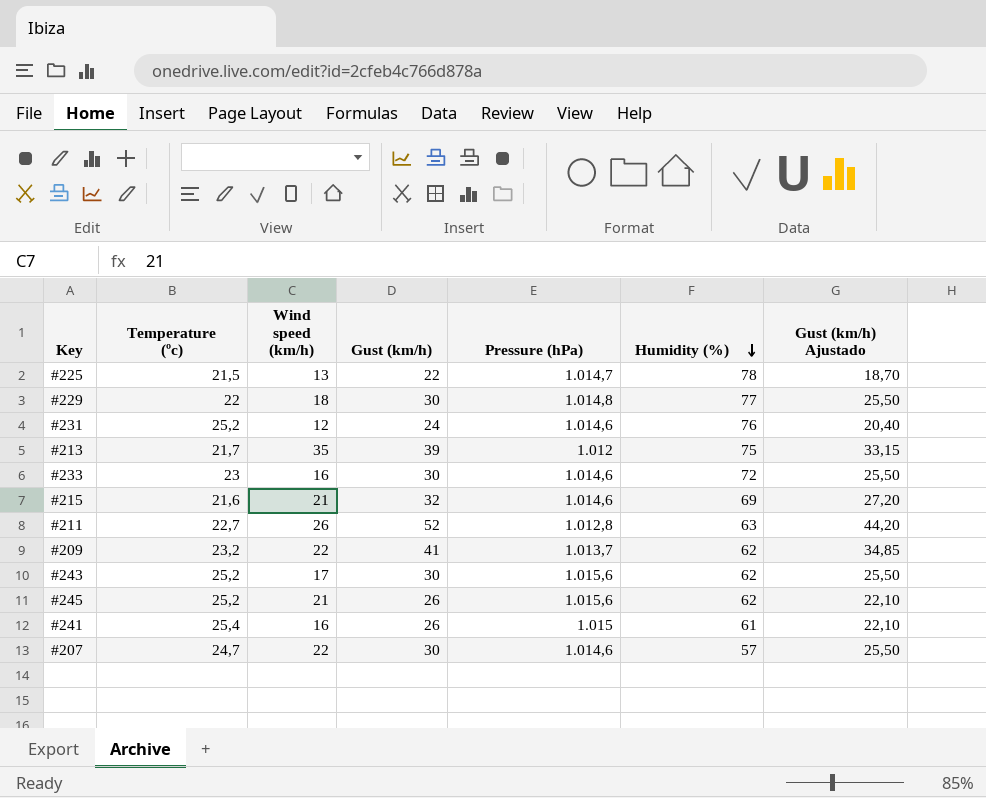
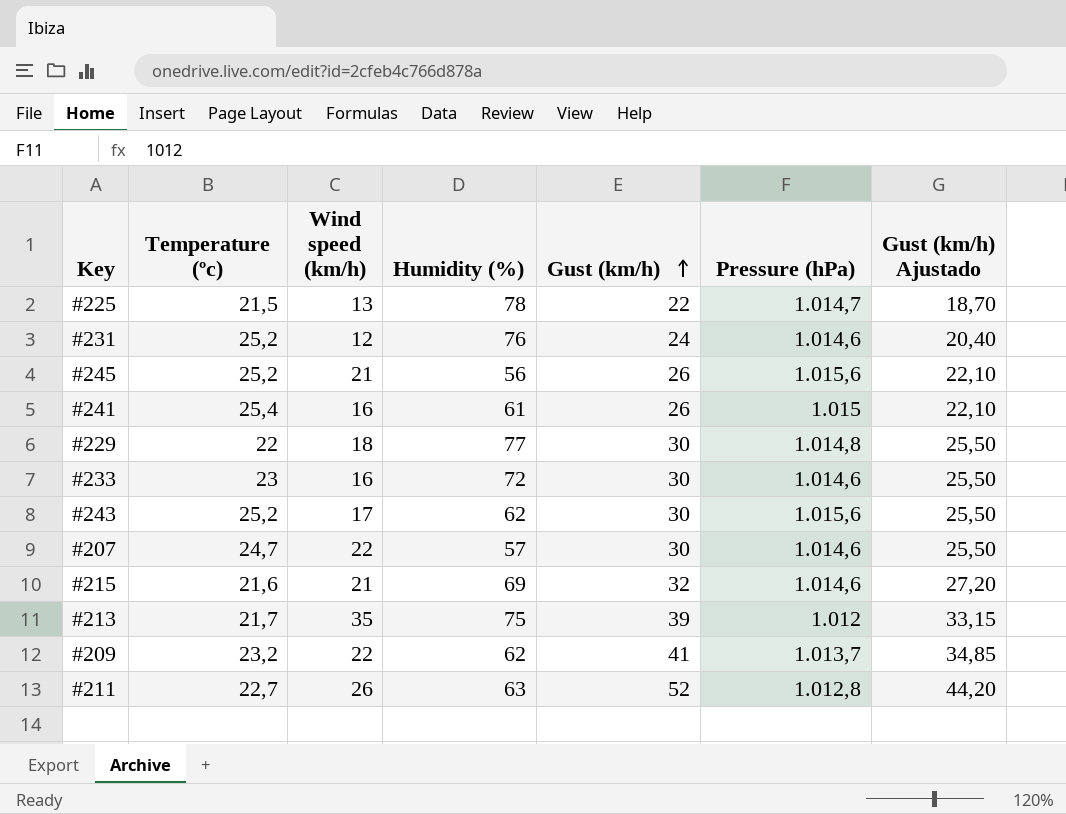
row order: Humidity (%) descending -> Gust (km/h) ascending
column Humidity (%) | position: 6 -> 4
#245 | Humidity (%): 62 -> 56

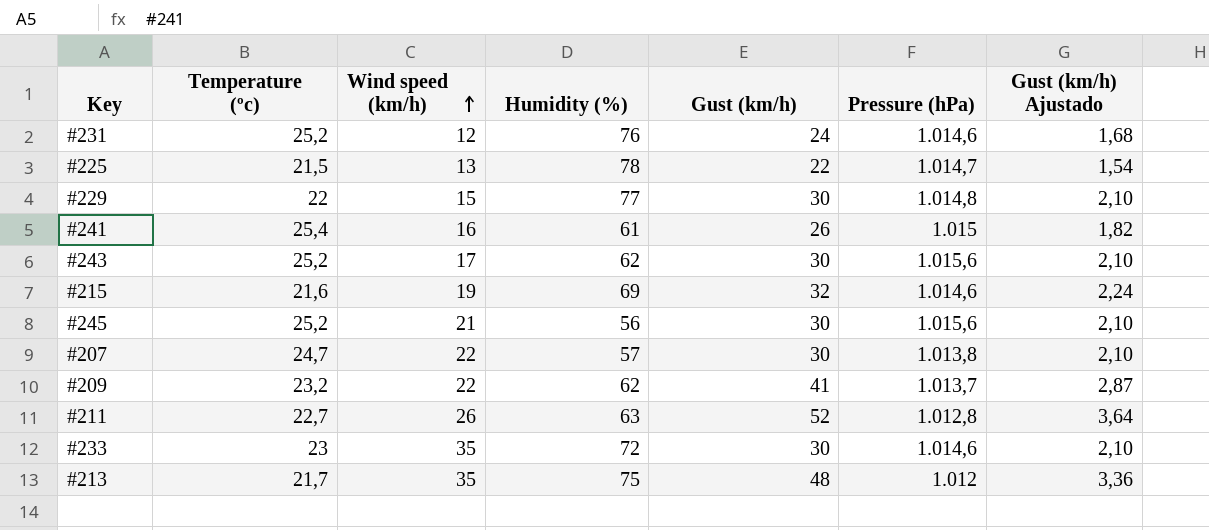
row order: Gust (km/h) ascending -> Wind speed (km/h) ascending
column Gust (km/h) Ajustado | formula: [Gust (km/h)] * 0,85 -> [Gust (km/h)] * 0,07
#229 | Wind speed (km/h): 18 -> 15
#215 | Wind speed (km/h): 21 -> 19
#245 | Gust (km/h): 26 -> 30
#207 | Pressure (hPa): 1.014,6 -> 1.013,8
#233 | Wind speed (km/h): 16 -> 35
#213 | Gust (km/h): 39 -> 48

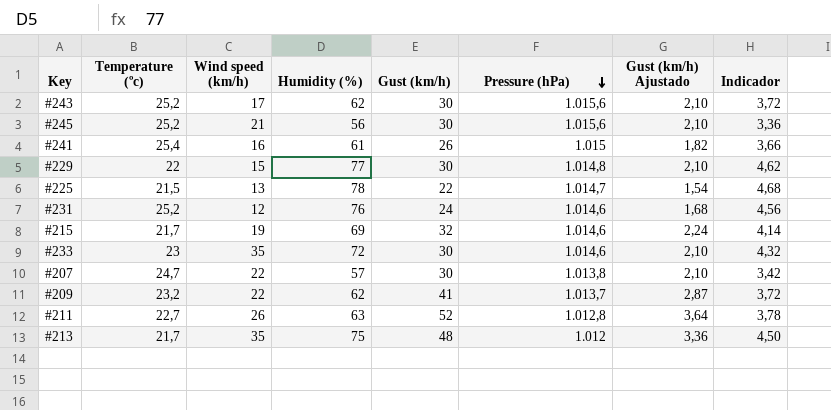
row order: Wind speed (km/h) ascending -> Pressure (hPa) descending
column Indicador | formula: none -> [Humidity (%)] * 0,06
#215 | Temperature (ºc): 21,6 -> 21,7

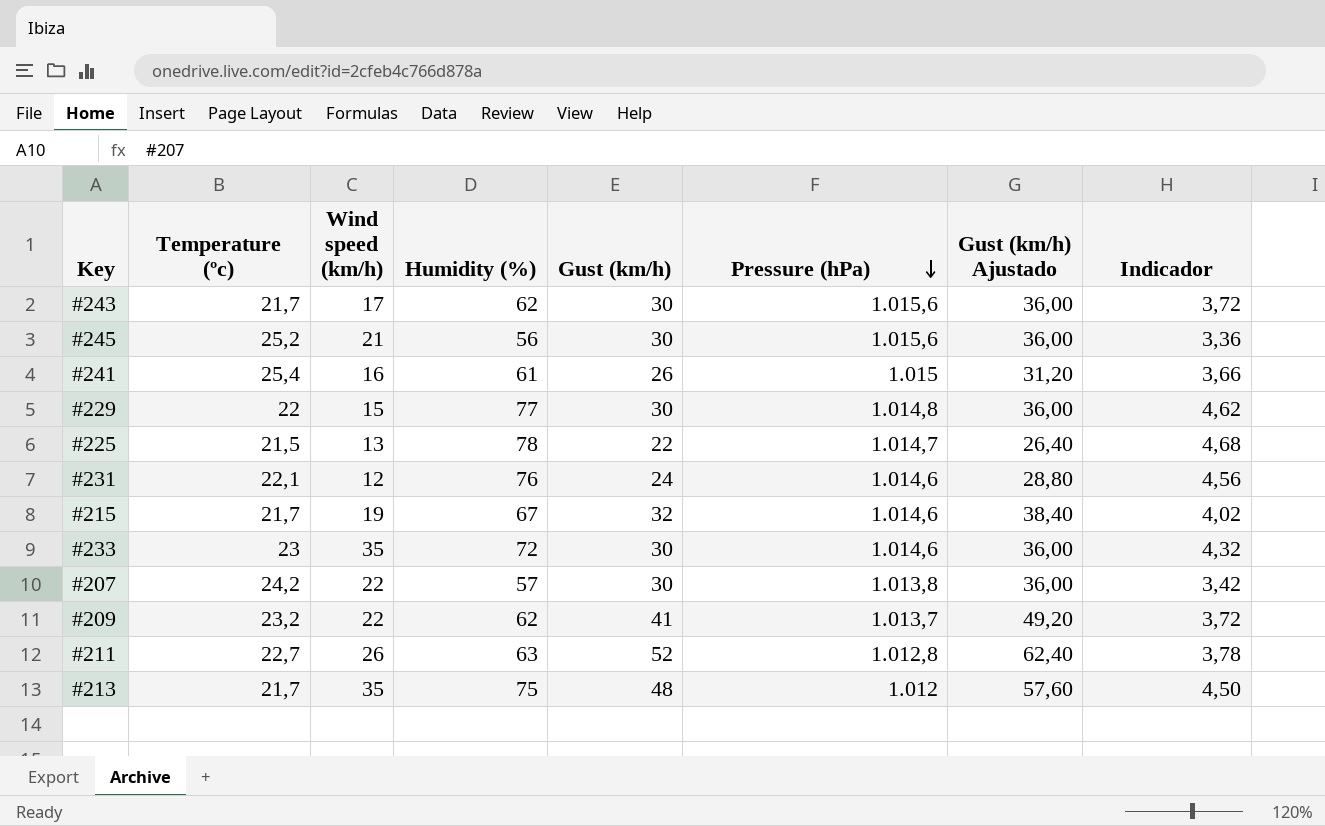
column Gust (km/h) Ajustado | formula: [Gust (km/h)] * 0,07 -> [Gust (km/h)] * 1,2
#243 | Temperature (ºc): 25,2 -> 21,7
#231 | Temperature (ºc): 25,2 -> 22,1
#215 | Humidity (%): 69 -> 67
#215 | Indicador: 4,14 -> 4,02
#207 | Temperature (ºc): 24,7 -> 24,2

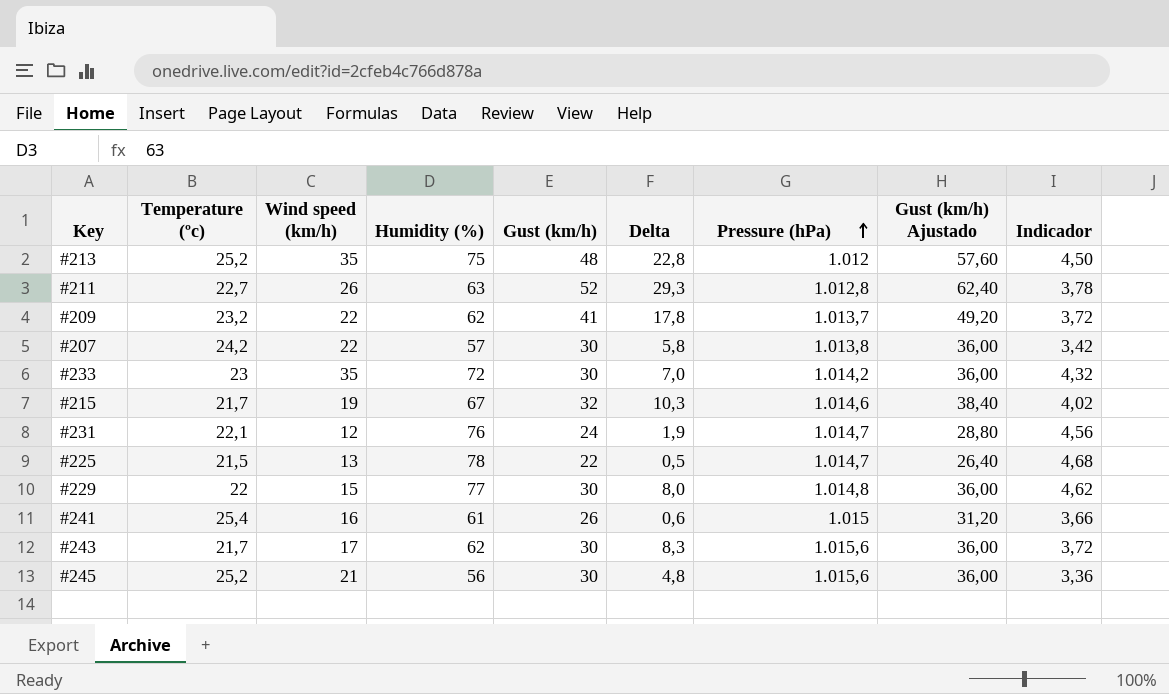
row order: Pressure (hPa) descending -> Pressure (hPa) ascending
column Delta | formula: none -> [Gust (km/h)] - [Temperature (ºc)]
#213 | Temperature (ºc): 21,7 -> 25,2
#233 | Pressure (hPa): 1.014,6 -> 1.014,2
#231 | Pressure (hPa): 1.014,6 -> 1.014,7

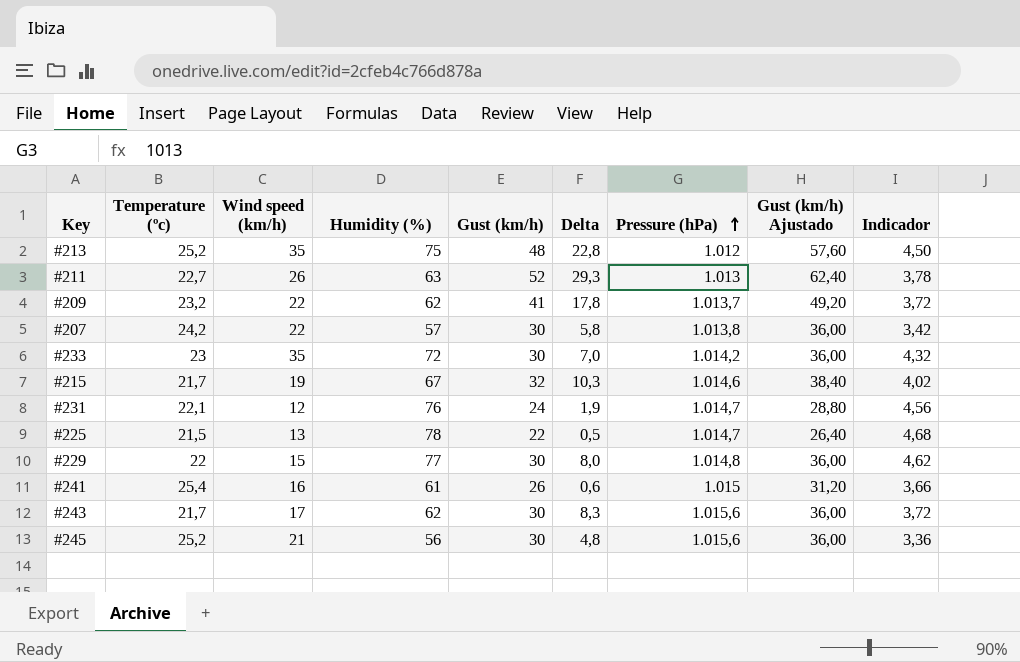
#211 | Pressure (hPa): 1.012,8 -> 1.013

